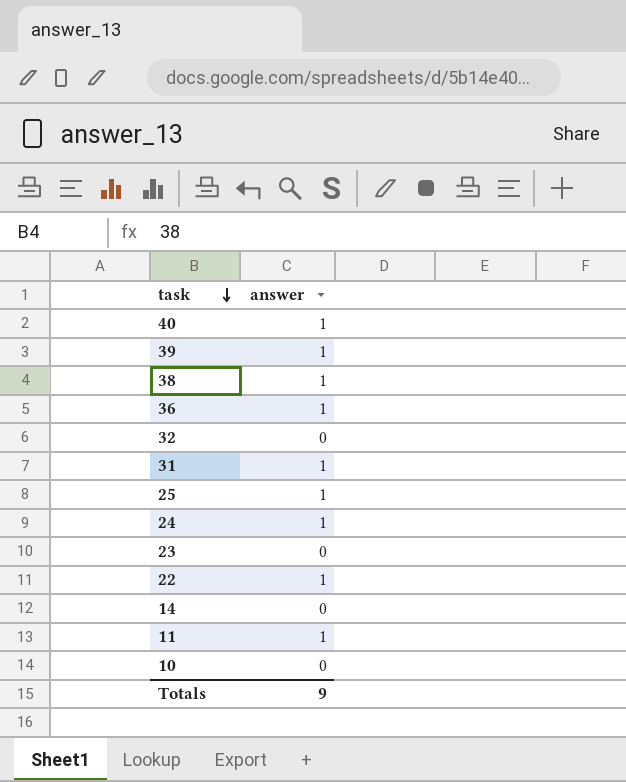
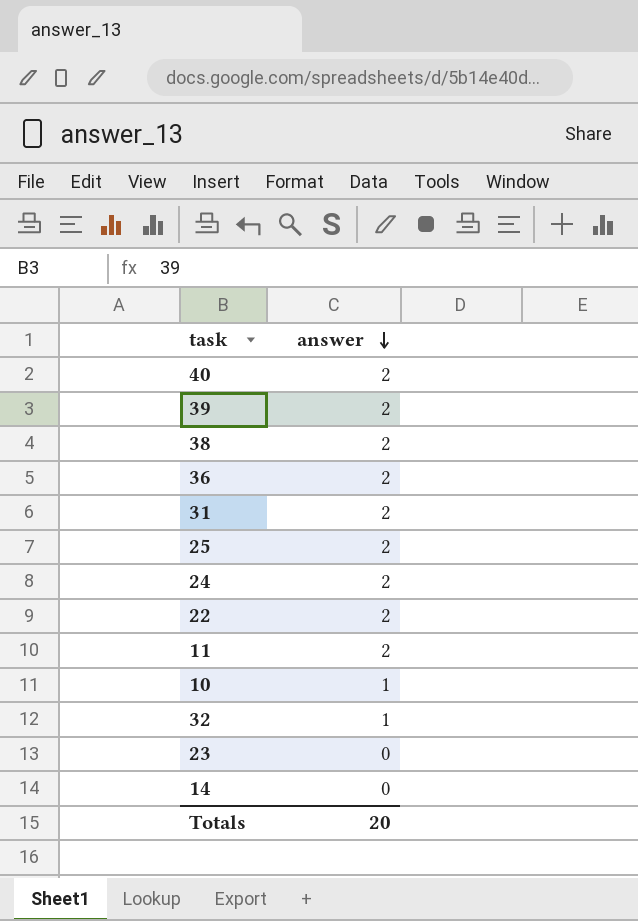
row order: task descending -> answer descending
40 | answer: 1 -> 2
39 | answer: 1 -> 2
38 | answer: 1 -> 2
36 | answer: 1 -> 2
31 | answer: 1 -> 2
25 | answer: 1 -> 2
24 | answer: 1 -> 2
22 | answer: 1 -> 2
11 | answer: 1 -> 2
10 | answer: 0 -> 1
32 | answer: 0 -> 1
Totals | answer: 9 -> 20

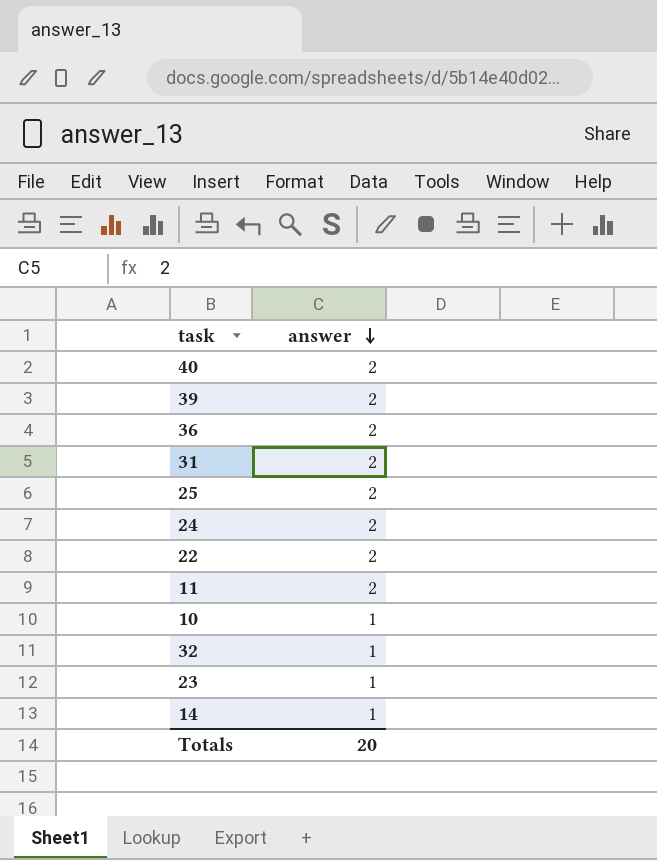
row 38: 2 -> none
23 | answer: 0 -> 1
14 | answer: 0 -> 1

